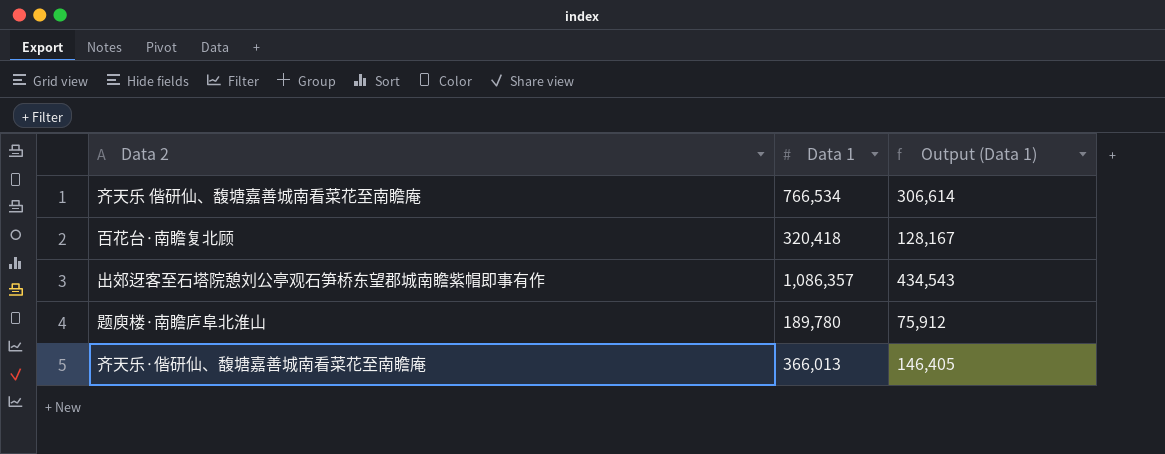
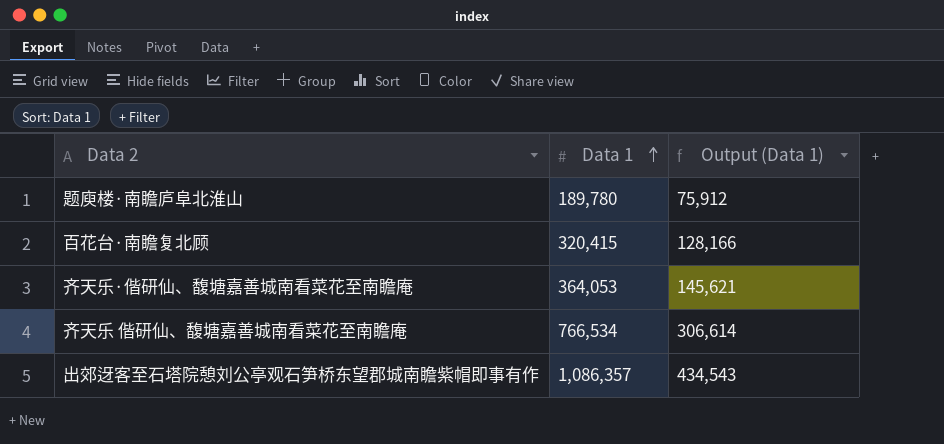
row order: none -> Data 1 ascending
百花台·南瞻复北顾 | Data 1: 320,418 -> 320,415
百花台·南瞻复北顾 | Output (Data 1): 128,167 -> 128,166
齐天乐·偕研仙、馥塘嘉善城南看菜花至南瞻庵 | Data 1: 366,013 -> 364,053
齐天乐·偕研仙、馥塘嘉善城南看菜花至南瞻庵 | Output (Data 1): 146,405 -> 145,621

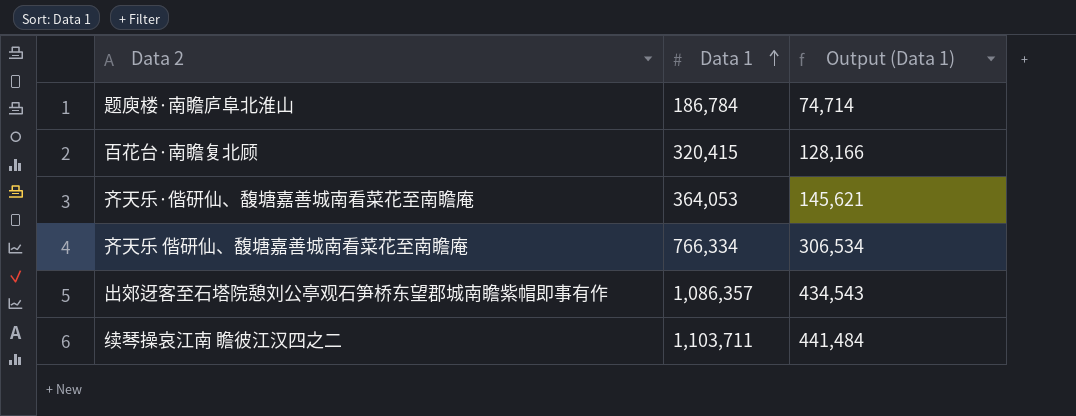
题庾楼·南瞻庐阜北淮山 | Data 1: 189,780 -> 186,784
题庾楼·南瞻庐阜北淮山 | Output (Data 1): 75,912 -> 74,714
齐天乐 偕研仙、馥塘嘉善城南看菜花至南瞻庵 | Data 1: 766,534 -> 766,334
齐天乐 偕研仙、馥塘嘉善城南看菜花至南瞻庵 | Output (Data 1): 306,614 -> 306,534
row 续琴操哀江南 瞻彼江汉四之二: none -> 1,103,711 | 441,484

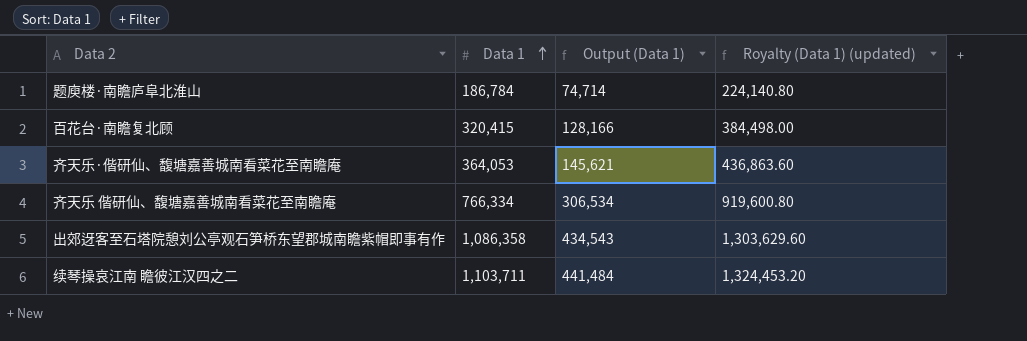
column Royalty (Data 1) (updated) | formula: none -> [Data 1] * 1.2
出郊迓客至石塔院憩刘公亭观石笋桥东望郡城南瞻紫帽即事有作 | Data 1: 1,086,357 -> 1,086,358

